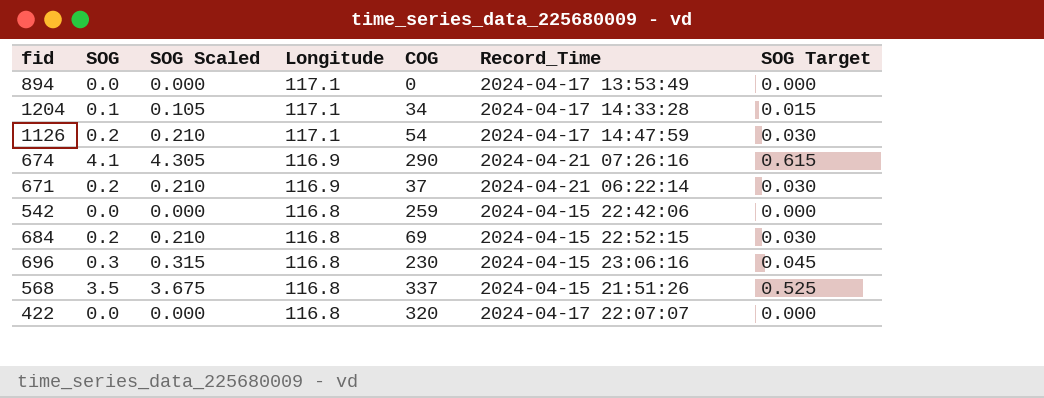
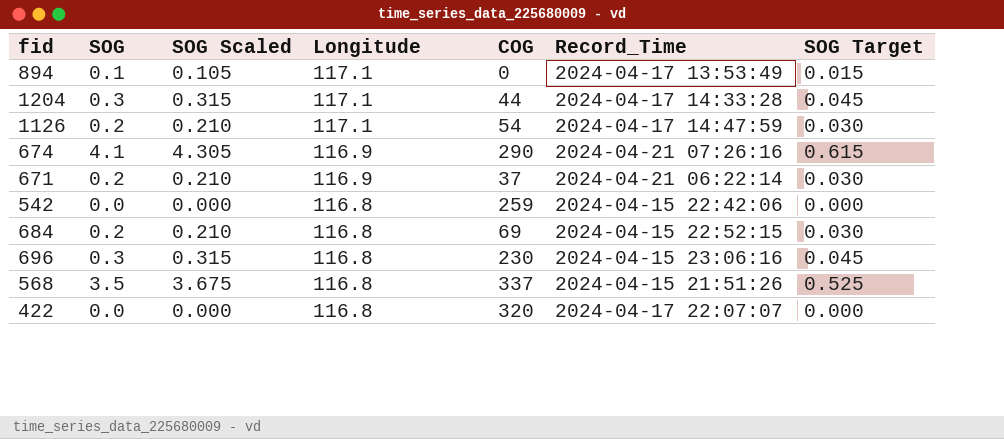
894 | SOG: 0.0 -> 0.1
894 | SOG Scaled: 0.000 -> 0.105
894 | SOG Target: 0.000 -> 0.015
1204 | SOG: 0.1 -> 0.3
1204 | SOG Scaled: 0.105 -> 0.315
1204 | COG: 34 -> 44
1204 | SOG Target: 0.015 -> 0.045

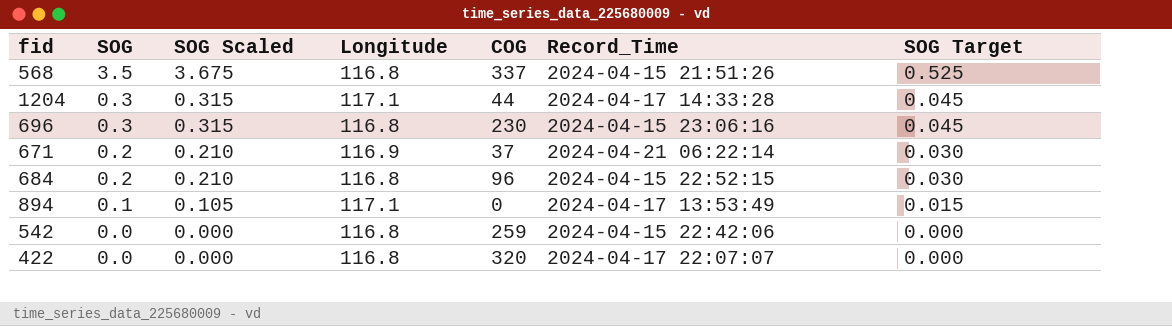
row order: Longitude descending -> SOG descending
row 1126: 0.2 | 0.210 | 117.1 | 54 | 2024-04-17 14:47:59 | 0.030 -> none
row 674: 4.1 | 4.305 | 116.9 | 290 | 2024-04-21 07:26:16 | 0.615 -> none
684 | COG: 69 -> 96

